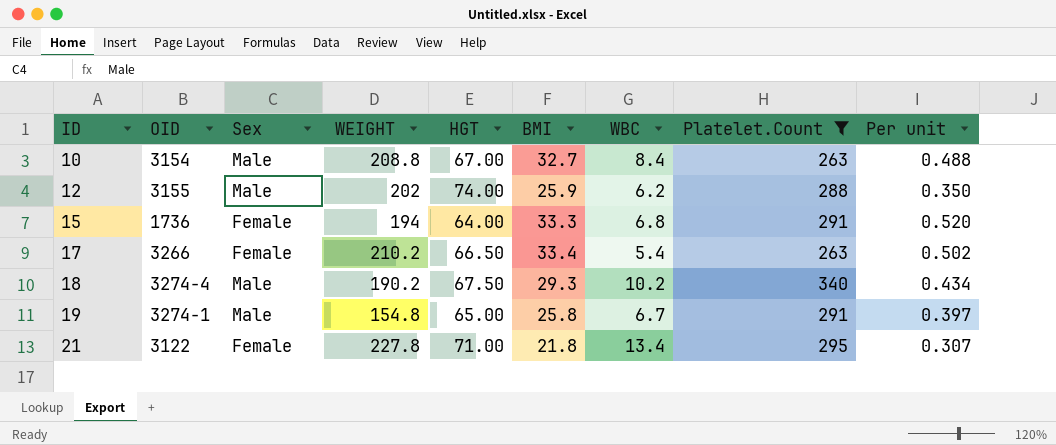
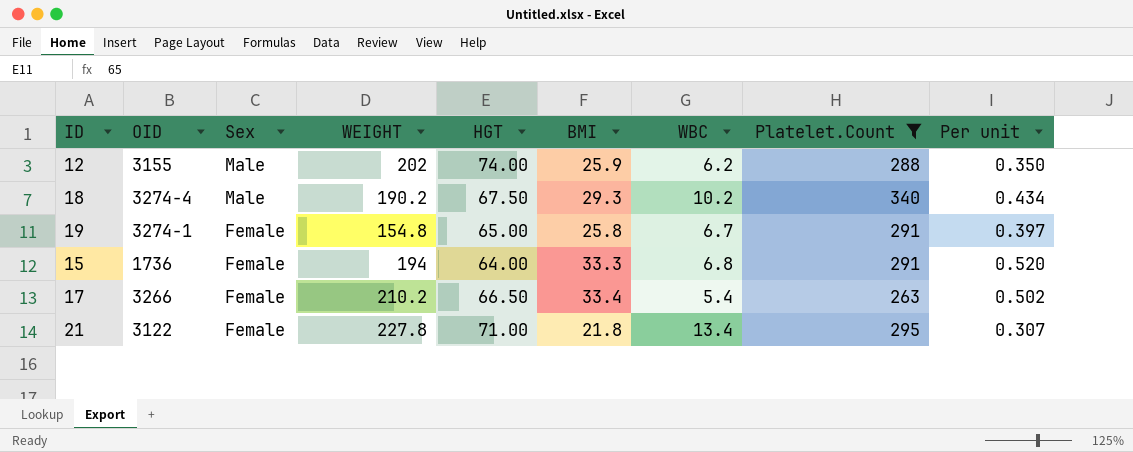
row order: ID ascending -> Sex descending
row 10: 3154 | Male | 208.8 | 67.00 | 32.7 | 8.4 | 263 | 0.488 -> none
19 | Sex: Male -> Female

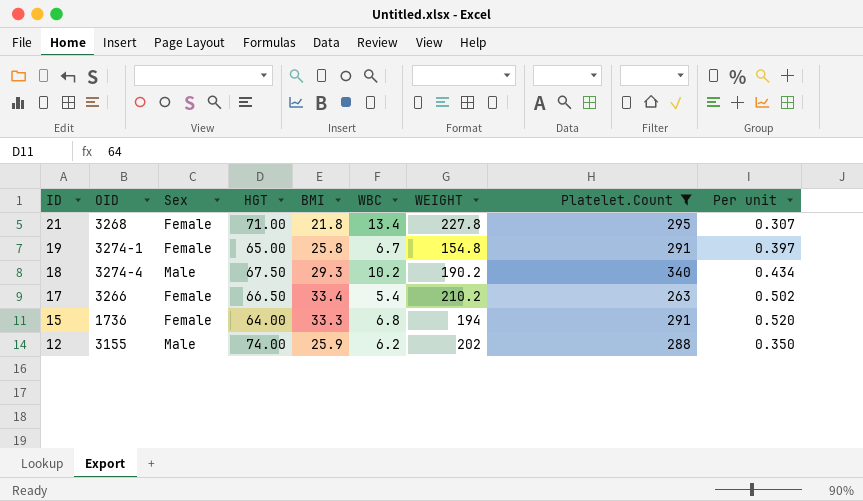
row order: Sex descending -> ID descending
column WEIGHT | position: 4 -> 7
21 | OID: 3122 -> 3268

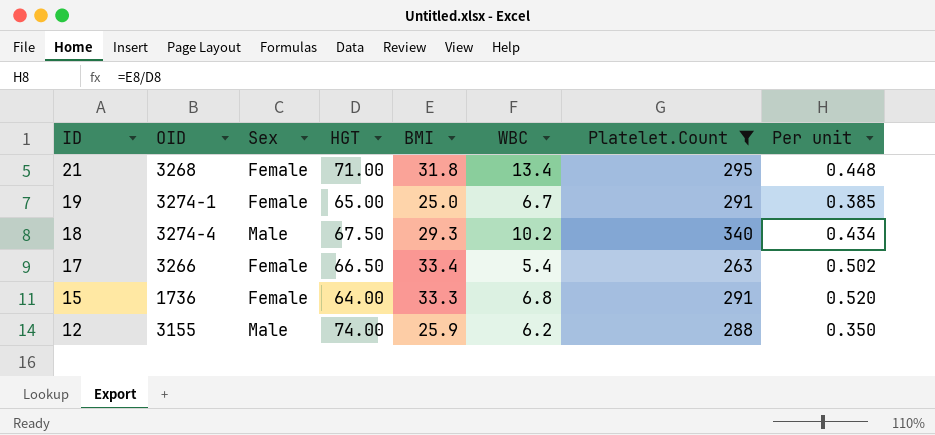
column WEIGHT | position: 7 -> none
21 | BMI: 21.8 -> 31.8
21 | Per unit: 0.307 -> 0.448
19 | BMI: 25.8 -> 25.0
19 | Per unit: 0.397 -> 0.385

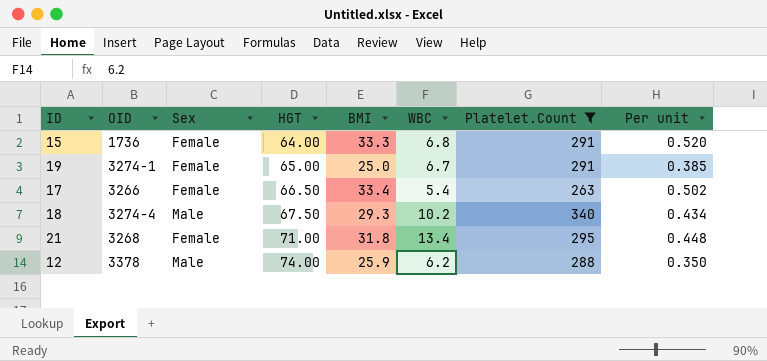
row order: ID descending -> HGT ascending
12 | OID: 3155 -> 3378

